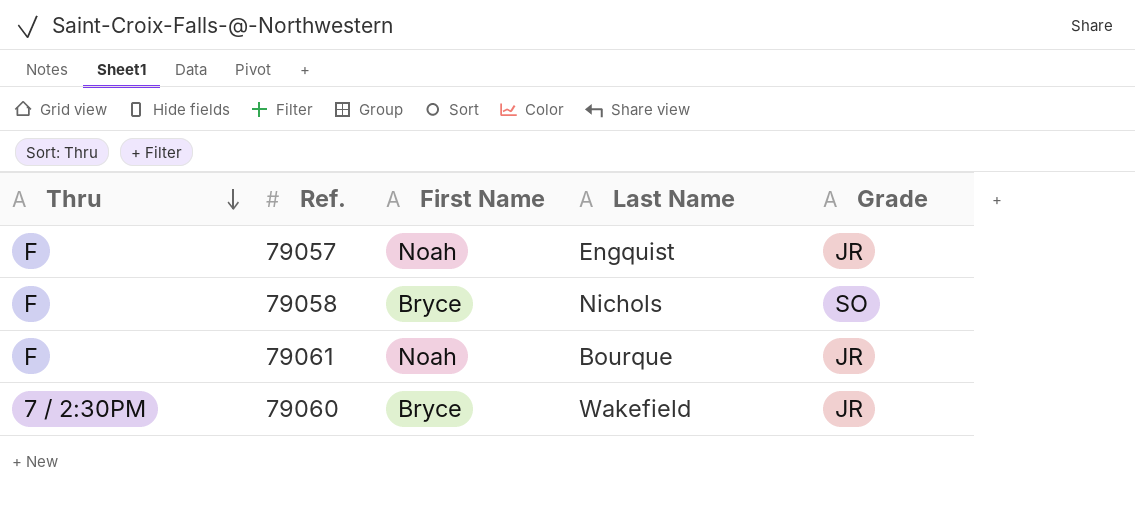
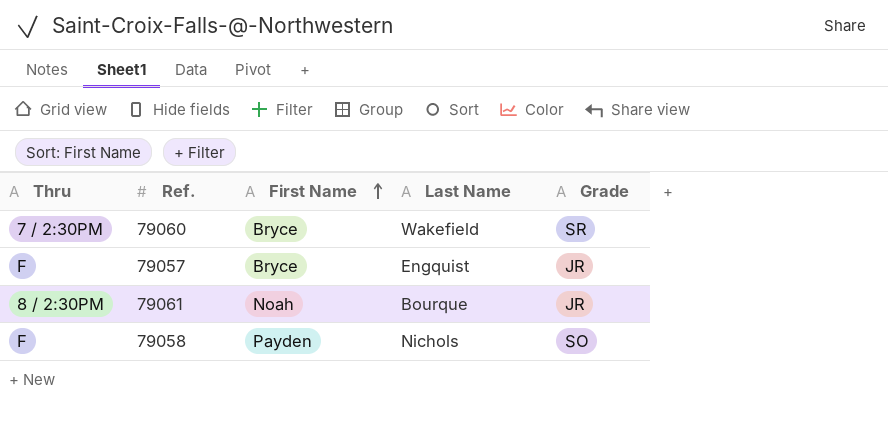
row order: Thru descending -> First Name ascending
79060 | Grade: JR -> SR
79057 | First Name: Noah -> Bryce
79061 | Thru: F -> 8 / 2:30PM
79058 | First Name: Bryce -> Payden

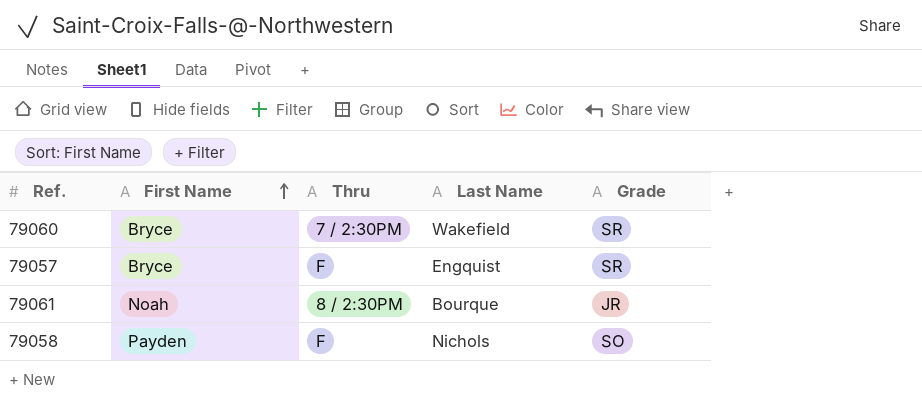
column Thru | position: 1 -> 3
79057 | Grade: JR -> SR

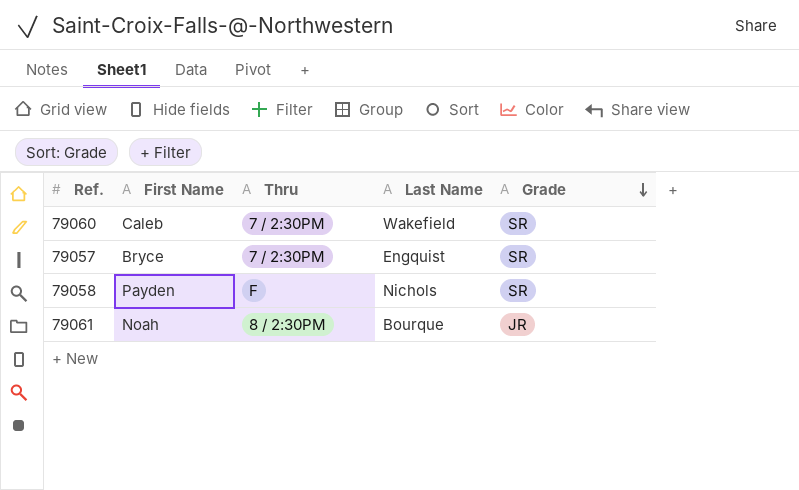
row order: First Name ascending -> Grade descending
79060 | First Name: Bryce -> Caleb
79057 | Thru: F -> 7 / 2:30PM
79058 | Grade: SO -> SR

